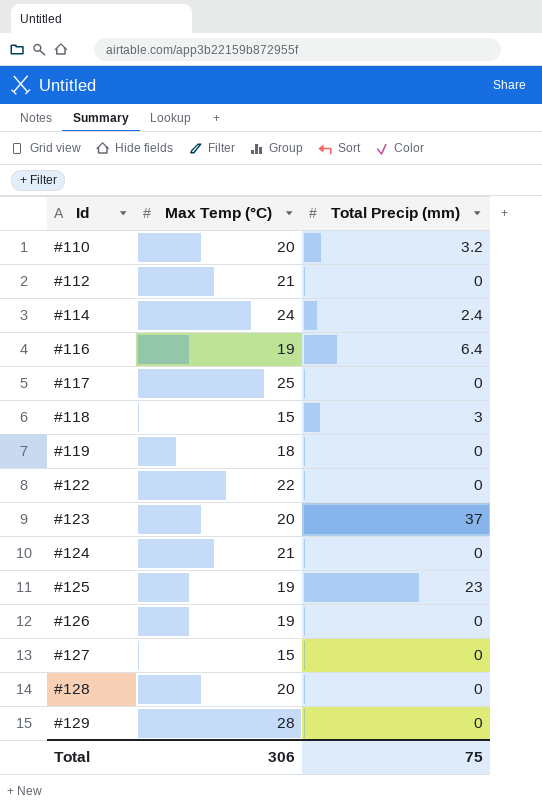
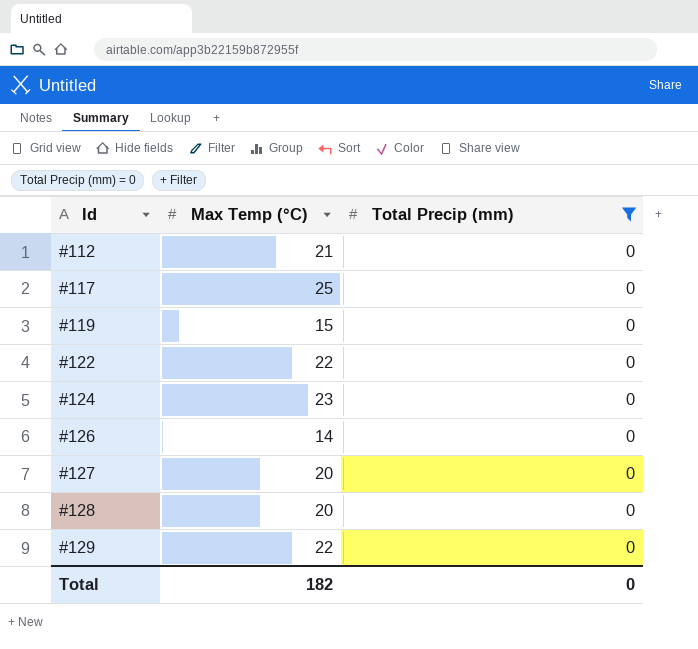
filter: none -> Total Precip (mm) = 0
#119 | Max Temp (°C): 18 -> 15
#124 | Max Temp (°C): 21 -> 23
#126 | Max Temp (°C): 19 -> 14
#127 | Max Temp (°C): 15 -> 20
#129 | Max Temp (°C): 28 -> 22
Total | Max Temp (°C): 306 -> 182
Total | Total Precip (mm): 75 -> 0

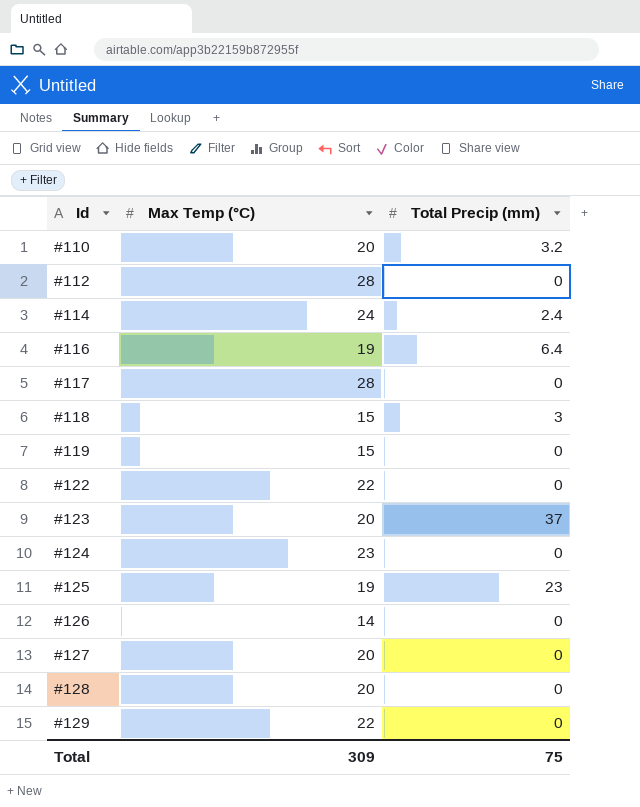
filter: Total Precip (mm) = 0 -> none
#112 | Max Temp (°C): 21 -> 28
#117 | Max Temp (°C): 25 -> 28
Total | Max Temp (°C): 182 -> 309
Total | Total Precip (mm): 0 -> 75

